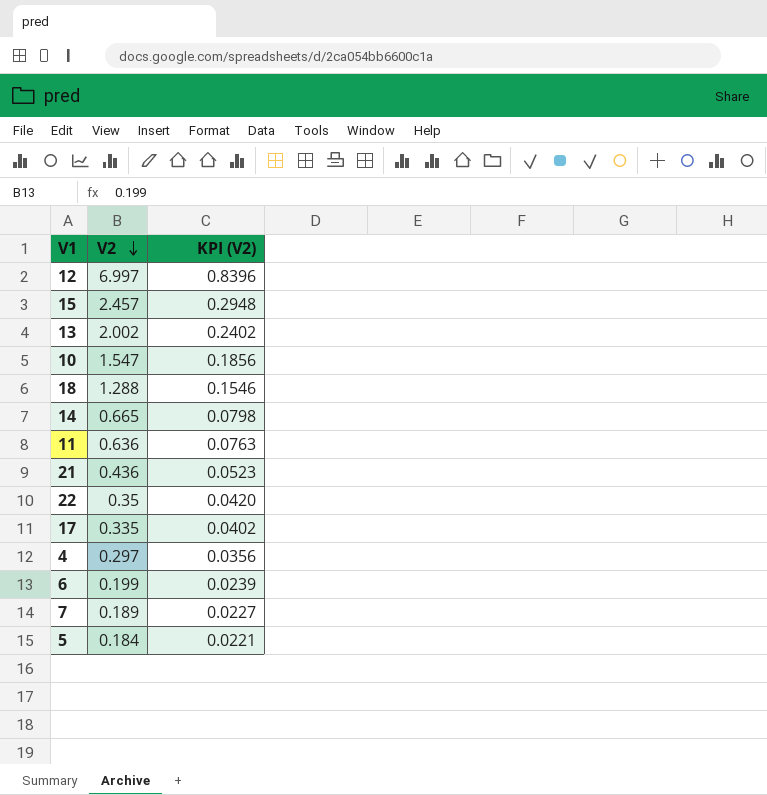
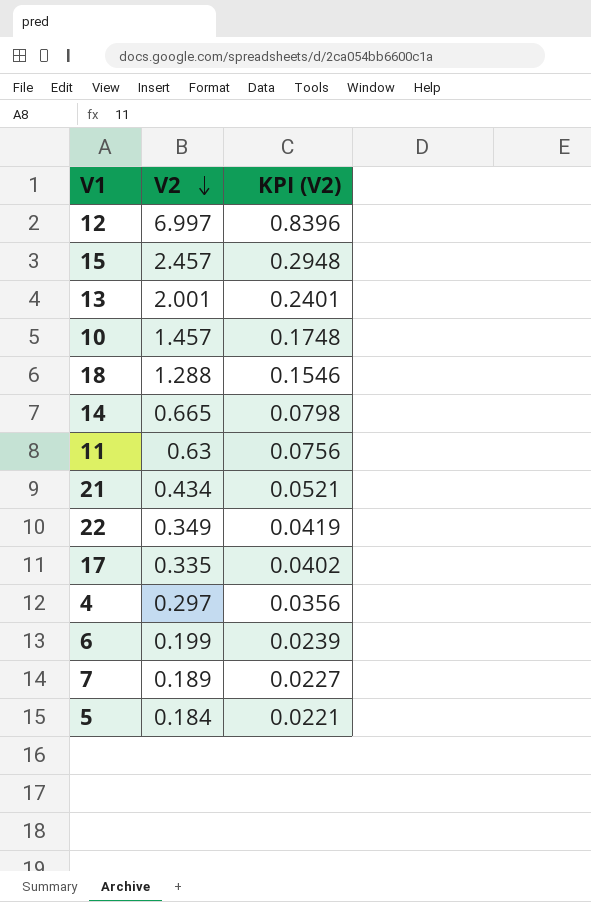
13 | V2: 2.002 -> 2.001
13 | KPI (V2): 0.2402 -> 0.2401
10 | V2: 1.547 -> 1.457
10 | KPI (V2): 0.1856 -> 0.1748
11 | V2: 0.636 -> 0.63
11 | KPI (V2): 0.0763 -> 0.0756
21 | V2: 0.436 -> 0.434
21 | KPI (V2): 0.0523 -> 0.0521
22 | V2: 0.35 -> 0.349
22 | KPI (V2): 0.0420 -> 0.0419

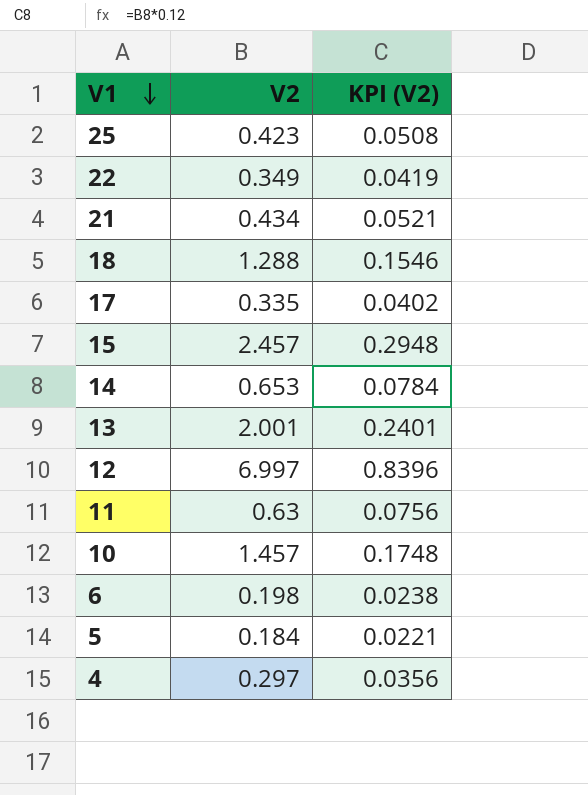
row order: V2 descending -> V1 descending
row 7: 0.189 | 0.0227 -> none
row 25: none -> 0.423 | 0.0508
14 | V2: 0.665 -> 0.653
14 | KPI (V2): 0.0798 -> 0.0784
6 | V2: 0.199 -> 0.198
6 | KPI (V2): 0.0239 -> 0.0238

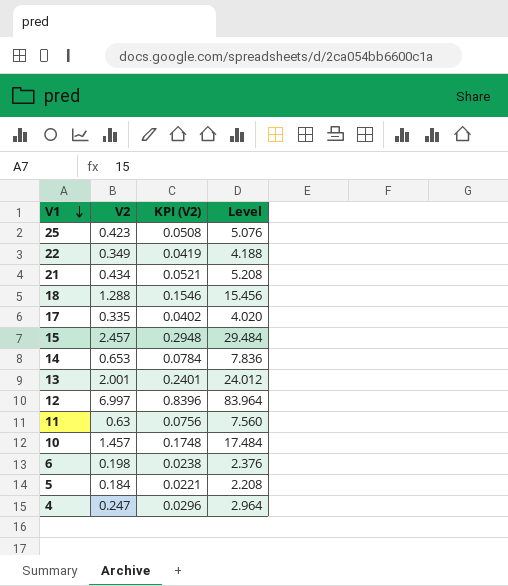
column Level | formula: none -> [V2] * 12
4 | V2: 0.297 -> 0.247
4 | KPI (V2): 0.0356 -> 0.0296

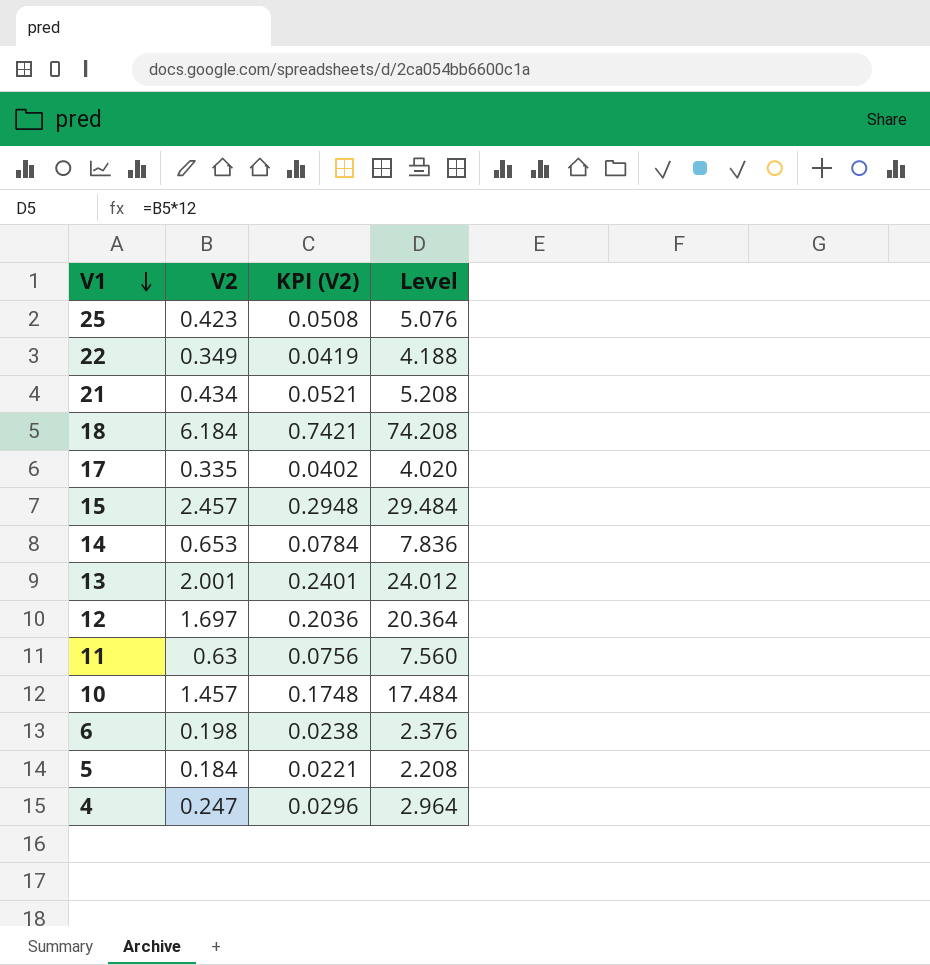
18 | V2: 1.288 -> 6.184
18 | KPI (V2): 0.1546 -> 0.7421
18 | Level: 15.456 -> 74.208
12 | V2: 6.997 -> 1.697
12 | KPI (V2): 0.8396 -> 0.2036
12 | Level: 83.964 -> 20.364

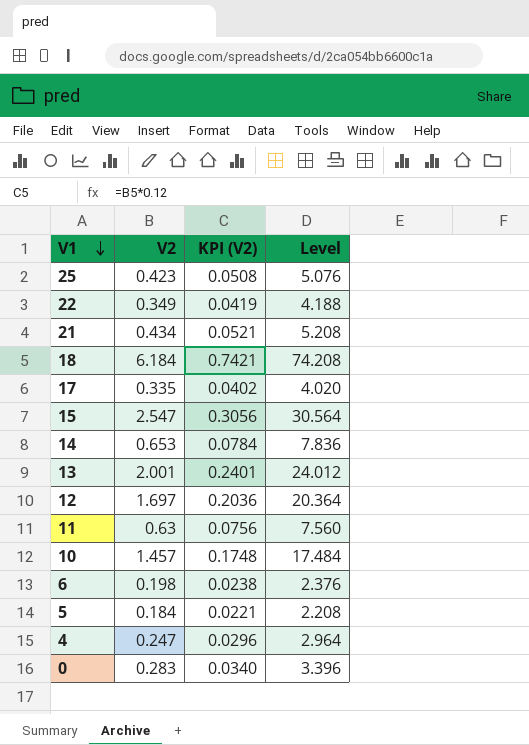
15 | V2: 2.457 -> 2.547
15 | KPI (V2): 0.2948 -> 0.3056
15 | Level: 29.484 -> 30.564
row 0: none -> 0.283 | 0.0340 | 3.396

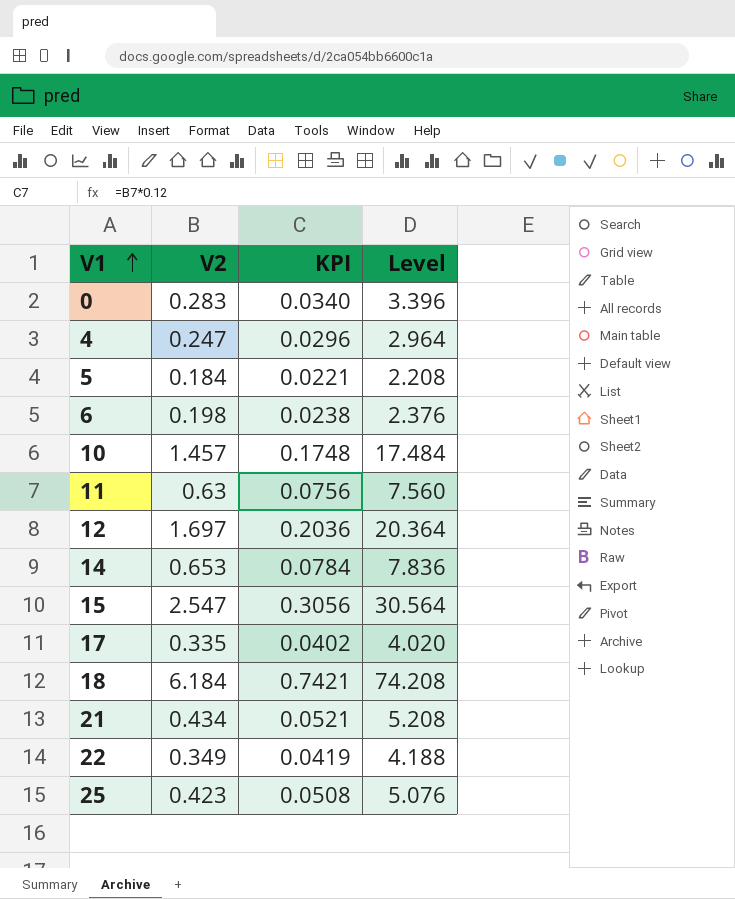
row order: V1 descending -> V1 ascending
column name: KPI (V2) -> KPI
row 13: 2.001 | 0.2401 | 24.012 -> none

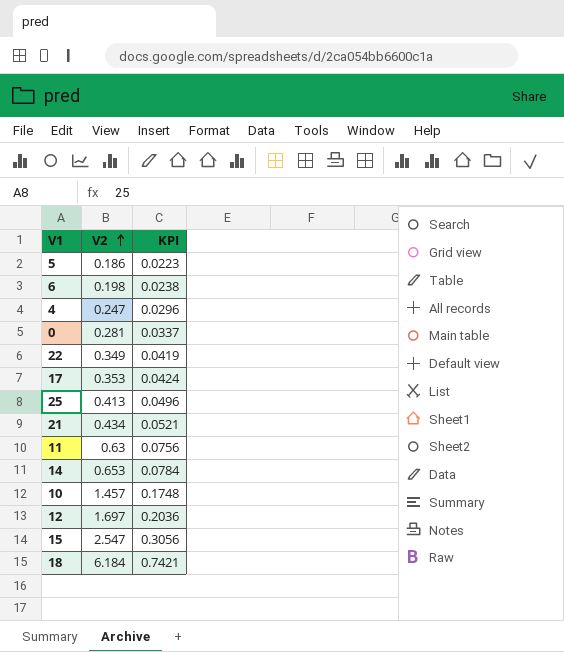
row order: V1 ascending -> V2 ascending
column Level | formula: [V2] * 12 -> none
5 | V2: 0.184 -> 0.186
5 | KPI: 0.0221 -> 0.0223
0 | V2: 0.283 -> 0.281
0 | KPI: 0.0340 -> 0.0337
17 | V2: 0.335 -> 0.353
17 | KPI: 0.0402 -> 0.0424
25 | V2: 0.423 -> 0.413
25 | KPI: 0.0508 -> 0.0496

